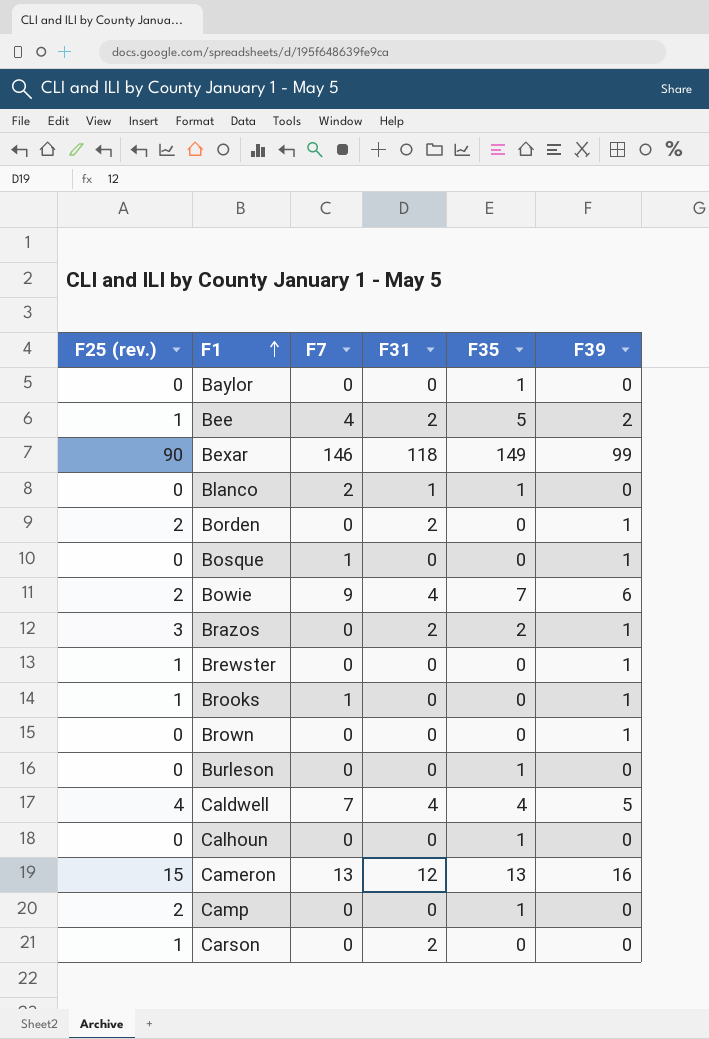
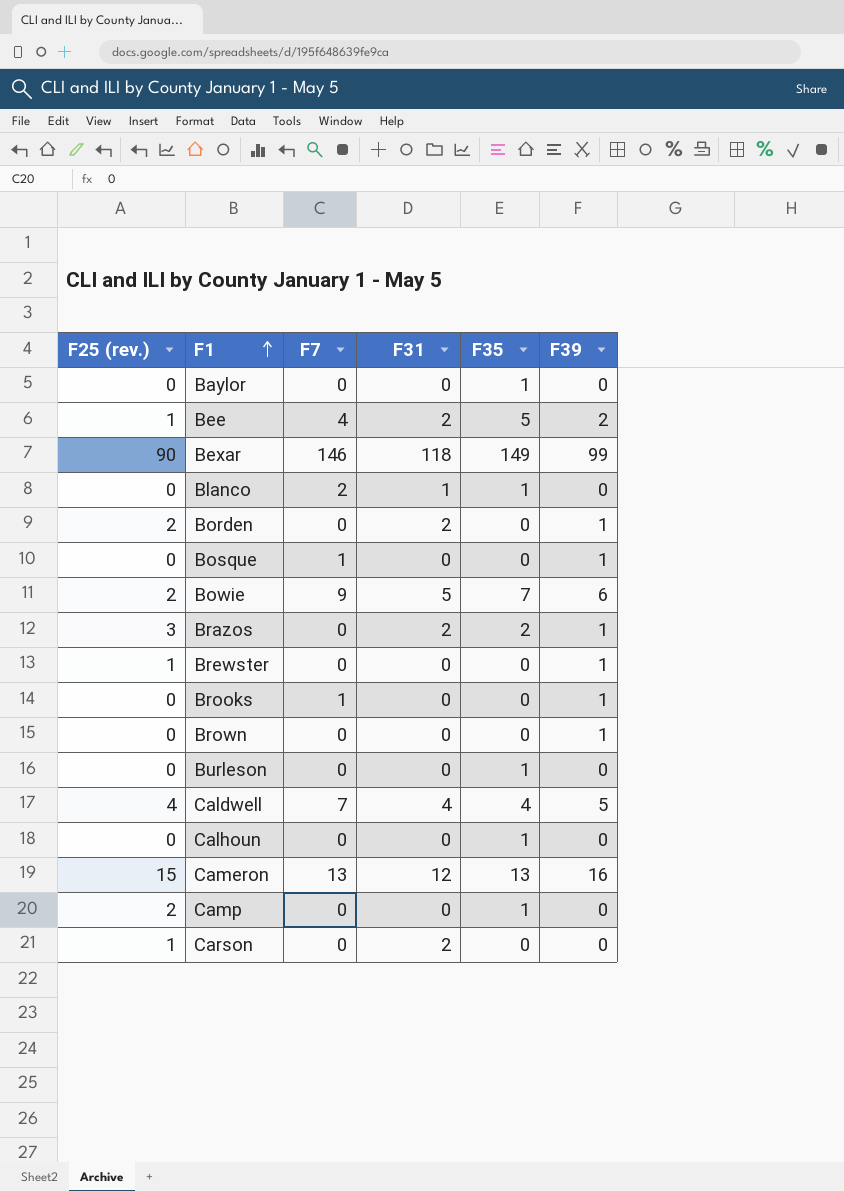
Bowie | F31: 4 -> 5
Brooks | F25 (rev.): 1 -> 0

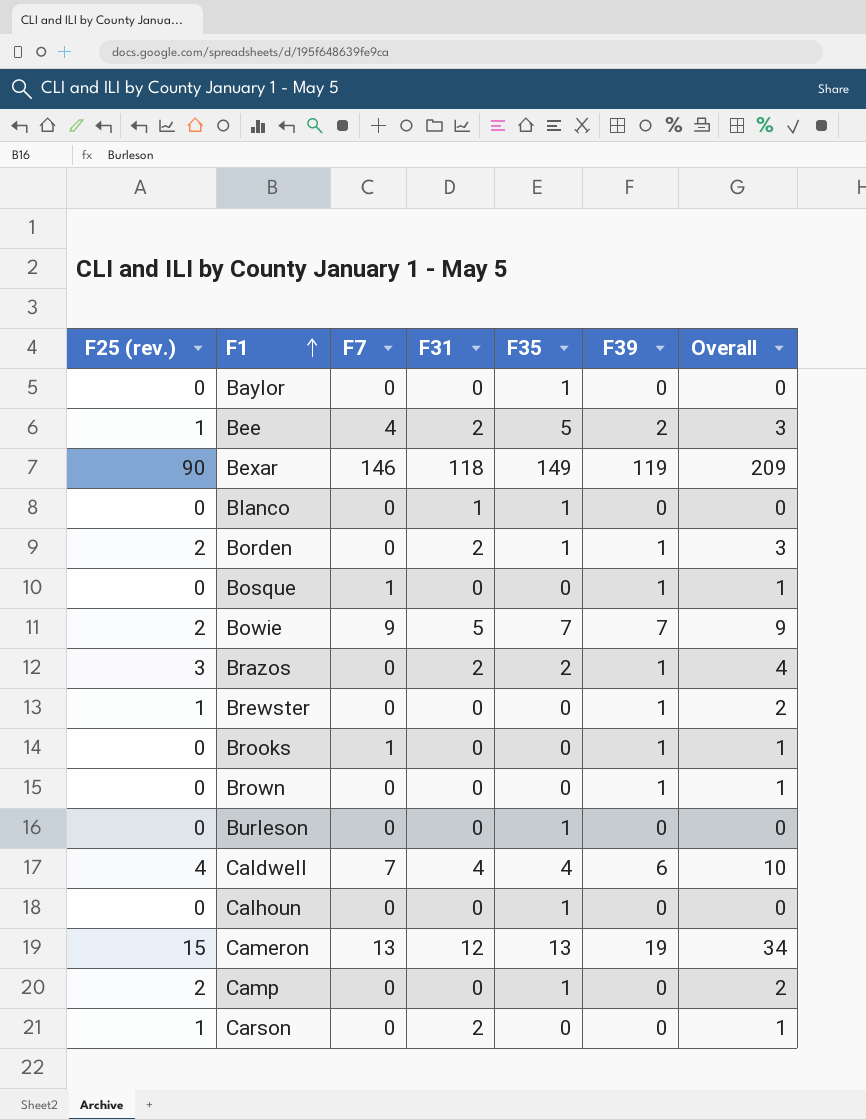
column Overall | formula: none -> [F25 (rev.)] + [F39]
Bexar | F39: 99 -> 119
Blanco | F7: 2 -> 0
Borden | F35: 0 -> 1
Bowie | F39: 6 -> 7
Caldwell | F39: 5 -> 6
Cameron | F39: 16 -> 19

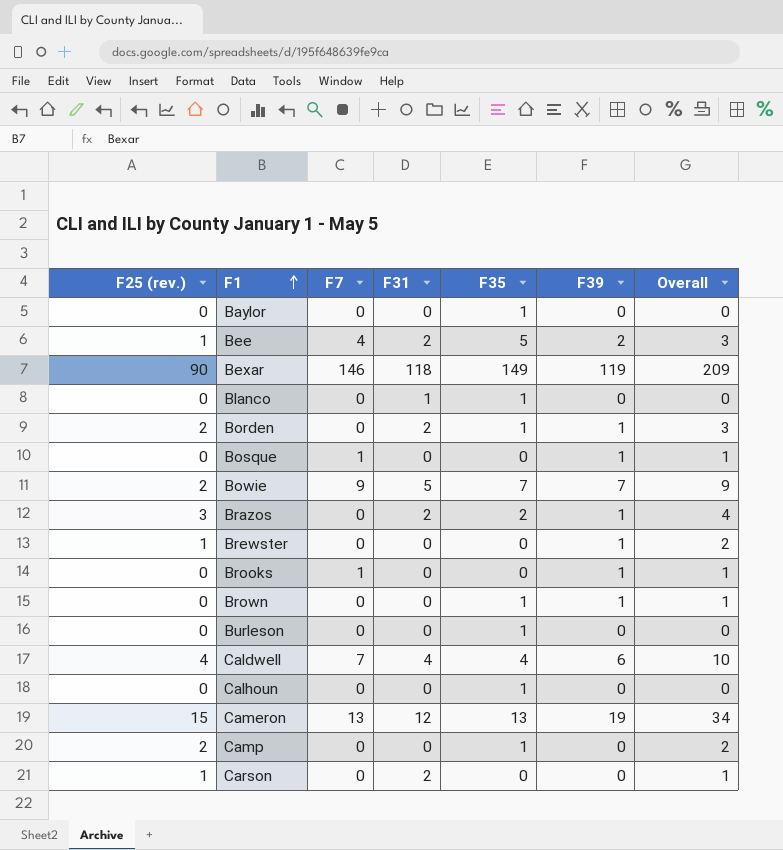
Brown | F35: 0 -> 1

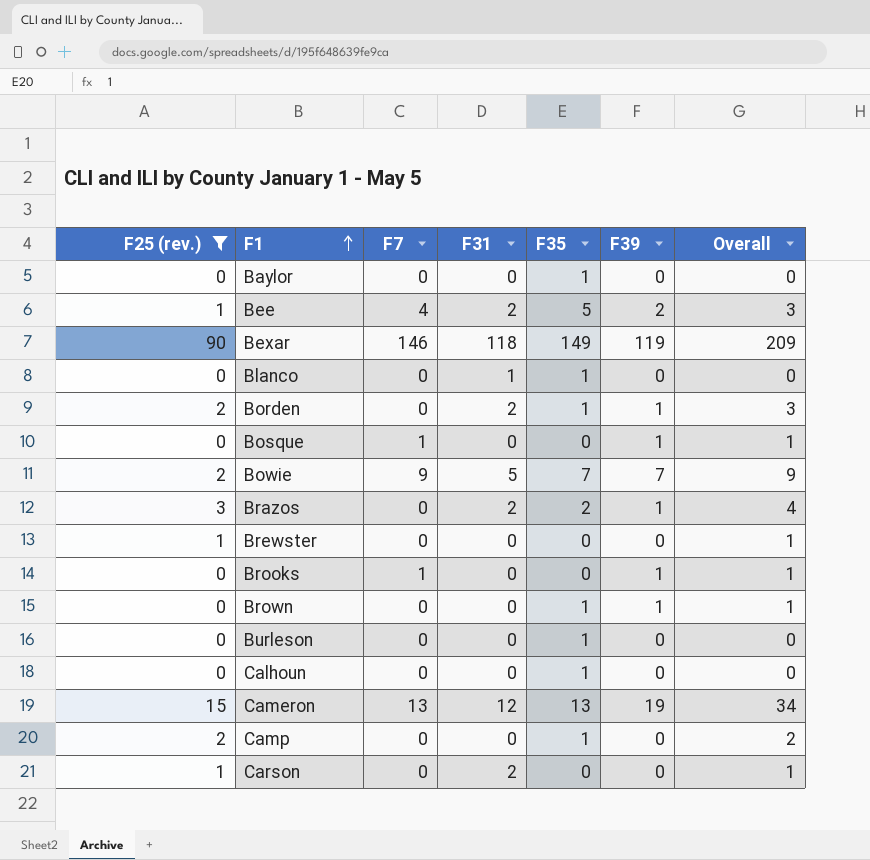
filter: none -> F25 (rev.) != 4
Brewster | F39: 1 -> 0
Brewster | Overall: 2 -> 1

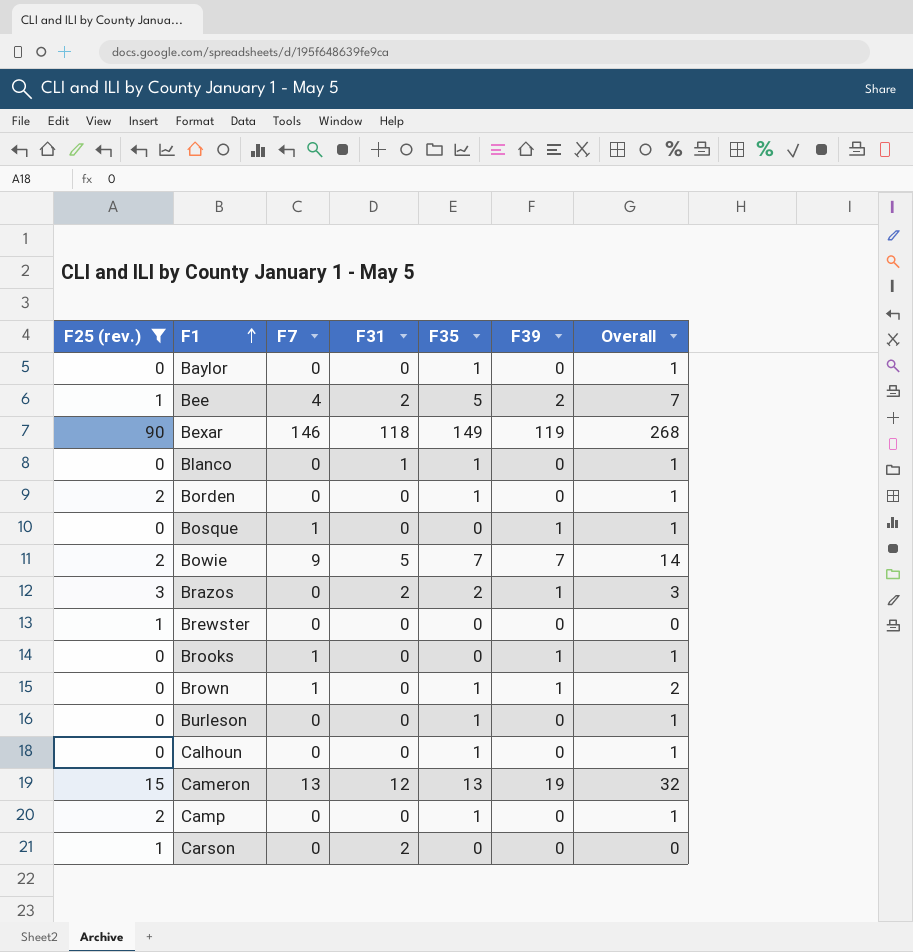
column Overall | formula: [F25 (rev.)] + [F39] -> [F35] + [F39]
Borden | F31: 2 -> 0
Borden | F39: 1 -> 0
Brown | F7: 0 -> 1

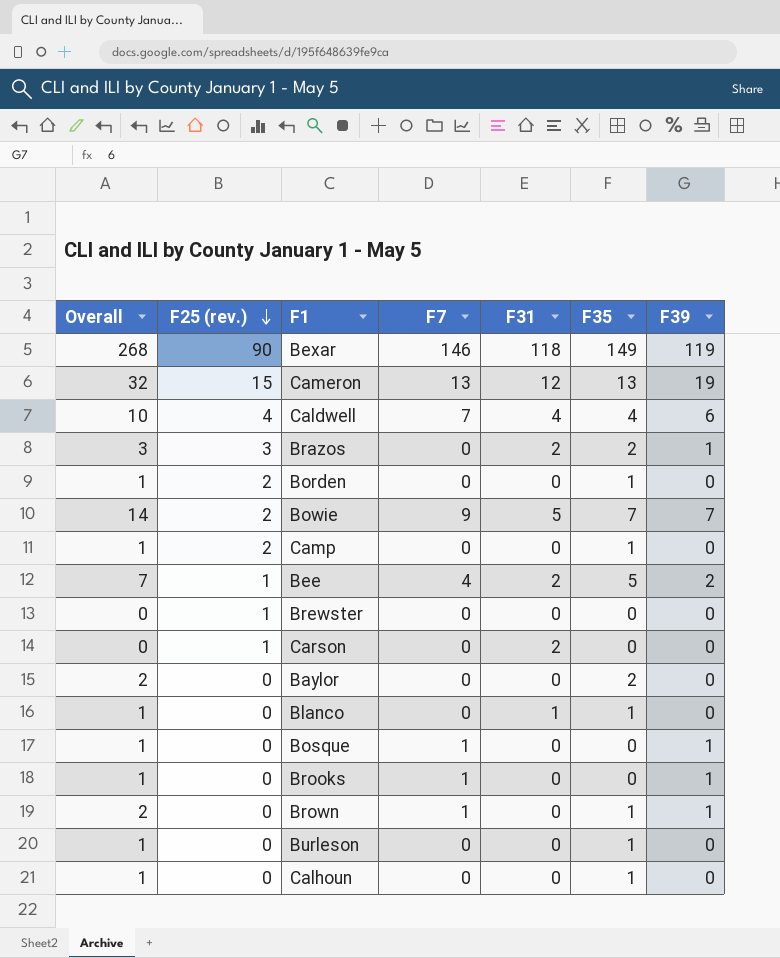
filter: F25 (rev.) != 4 -> none
row order: F1 ascending -> F25 (rev.) descending
column Overall | position: 7 -> 1
Baylor | Overall: 1 -> 2
Baylor | F35: 1 -> 2

